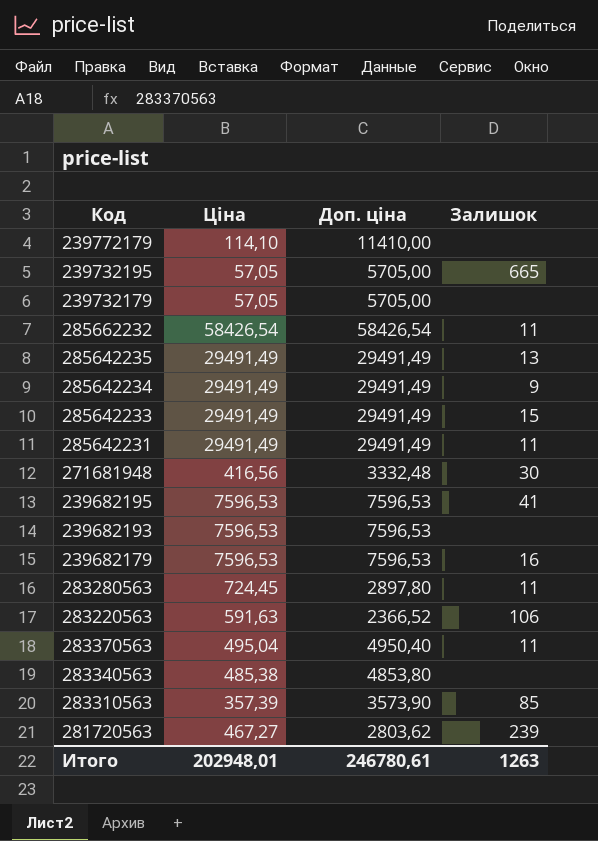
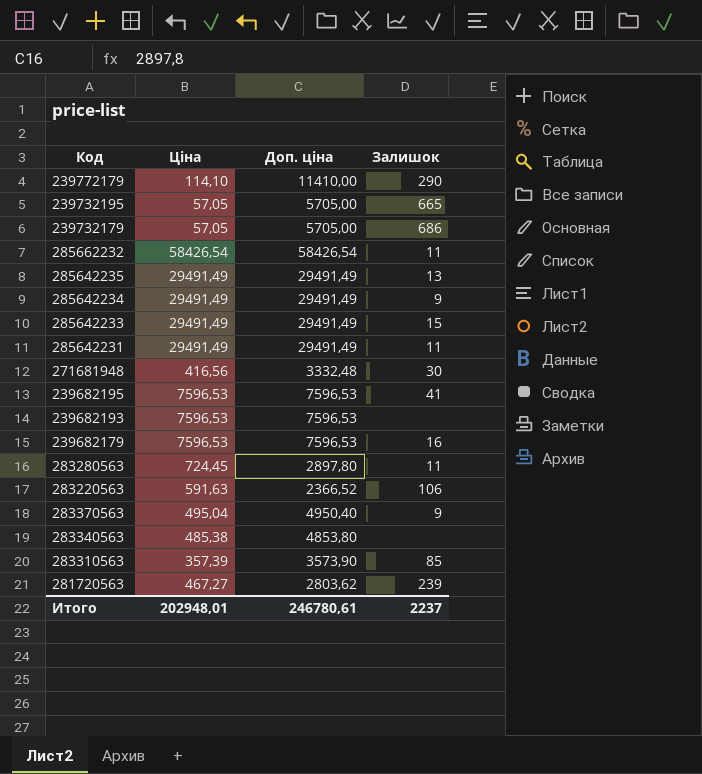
239772179 | Залишок: none -> 290
239732179 | Залишок: none -> 686
283370563 | Залишок: 11 -> 9
Итого | Залишок: 1263 -> 2237

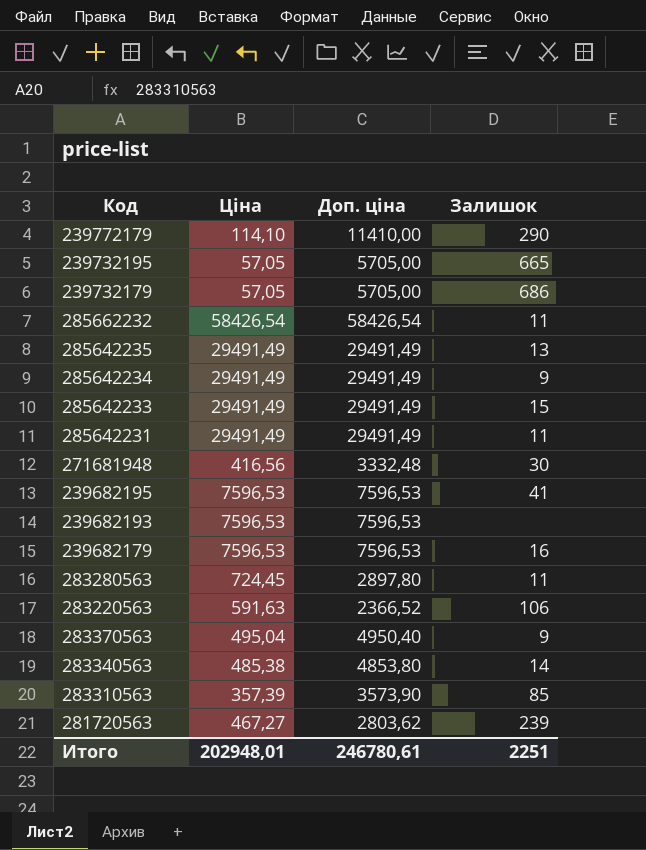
283340563 | Залишок: none -> 14
Итого | Залишок: 2237 -> 2251

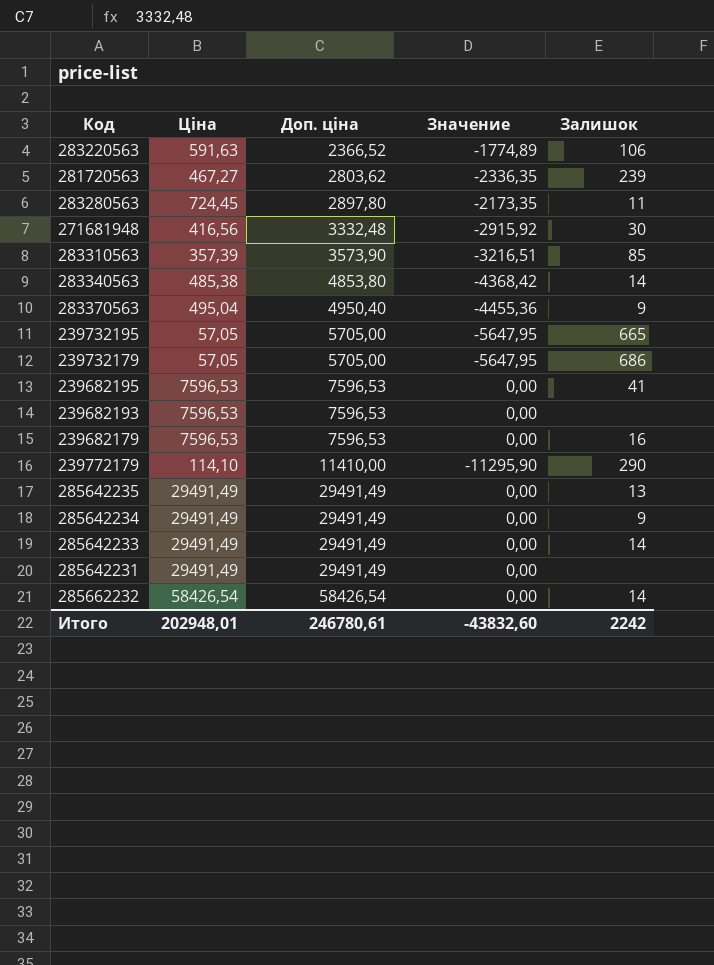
row order: none -> Доп. ціна ascending
column Значение | formula: none -> [Ціна] - [Доп. ціна]
285642233 | Залишок: 15 -> 14
285642231 | Залишок: 11 -> none
285662232 | Залишок: 11 -> 14
Итого | Залишок: 2251 -> 2242

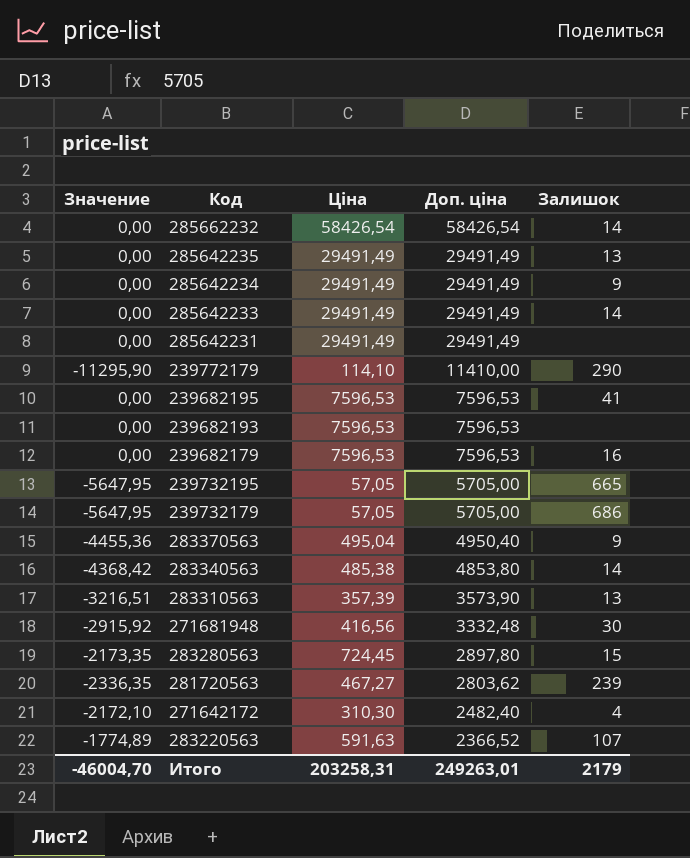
row order: Доп. ціна ascending -> Доп. ціна descending
column Значение | position: 4 -> 1
283310563 | Залишок: 85 -> 13
283280563 | Залишок: 11 -> 15
row 271642172: none -> -2172,10 | 310,30 | 2482,40 | 4
283220563 | Залишок: 106 -> 107
Итого | Значение: -43832,60 -> -46004,70
Итого | Ціна: 202948,01 -> 203258,31
Итого | Доп. ціна: 246780,61 -> 249263,01
Итого | Залишок: 2242 -> 2179

